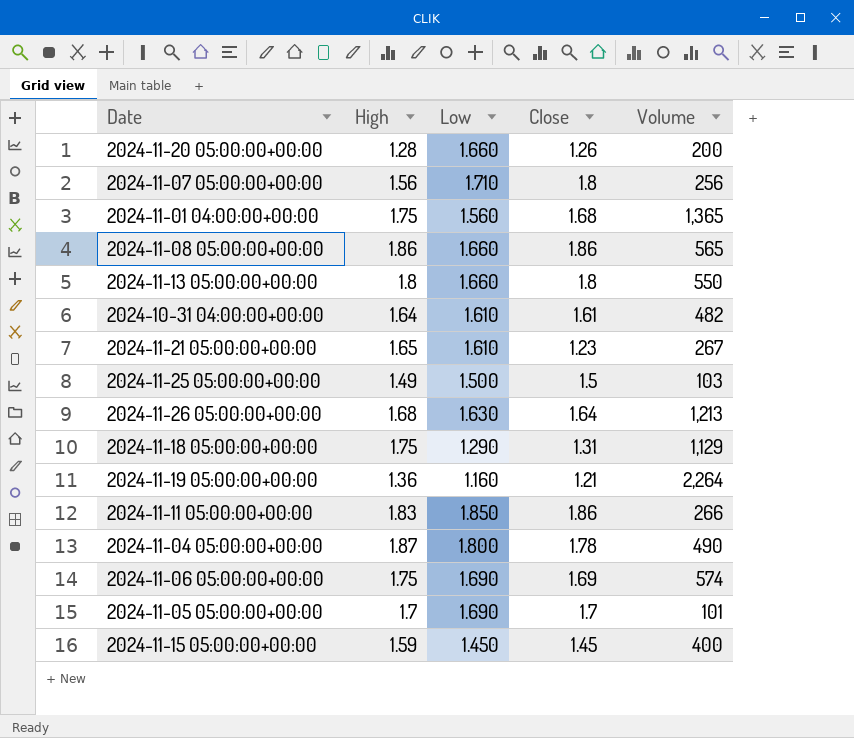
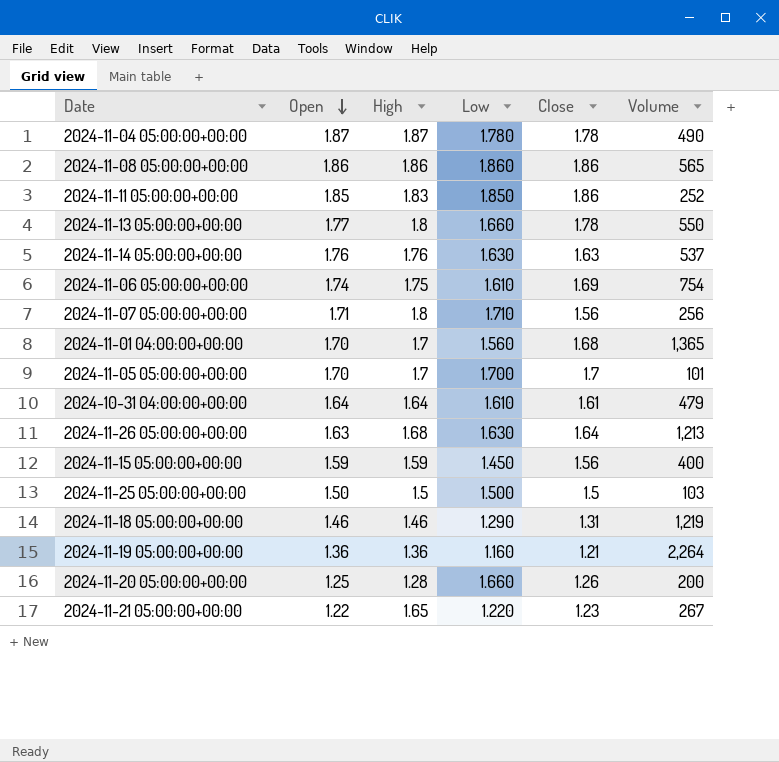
row order: none -> Open descending
column Open | position: none -> 2
2024-11-04 05:00:00+00:00 | Low: 1.800 -> 1.780
2024-11-08 05:00:00+00:00 | Low: 1.660 -> 1.860
2024-11-11 05:00:00+00:00 | Volume: 266 -> 252
2024-11-13 05:00:00+00:00 | Close: 1.8 -> 1.78
row 2024-11-14 05:00:00+00:00: none -> 1.76 | 1.76 | 1.630 | 1.63 | 537
2024-11-06 05:00:00+00:00 | Low: 1.690 -> 1.610
2024-11-06 05:00:00+00:00 | Volume: 574 -> 754
2024-11-07 05:00:00+00:00 | High: 1.56 -> 1.8
2024-11-07 05:00:00+00:00 | Close: 1.8 -> 1.56
2024-11-01 04:00:00+00:00 | High: 1.75 -> 1.7
2024-11-05 05:00:00+00:00 | Low: 1.690 -> 1.700
2024-10-31 04:00:00+00:00 | Volume: 482 -> 479
2024-11-15 05:00:00+00:00 | Close: 1.45 -> 1.56
2024-11-25 05:00:00+00:00 | High: 1.49 -> 1.5
2024-11-18 05:00:00+00:00 | High: 1.75 -> 1.46
2024-11-18 05:00:00+00:00 | Volume: 1,129 -> 1,219
2024-11-21 05:00:00+00:00 | Low: 1.610 -> 1.220

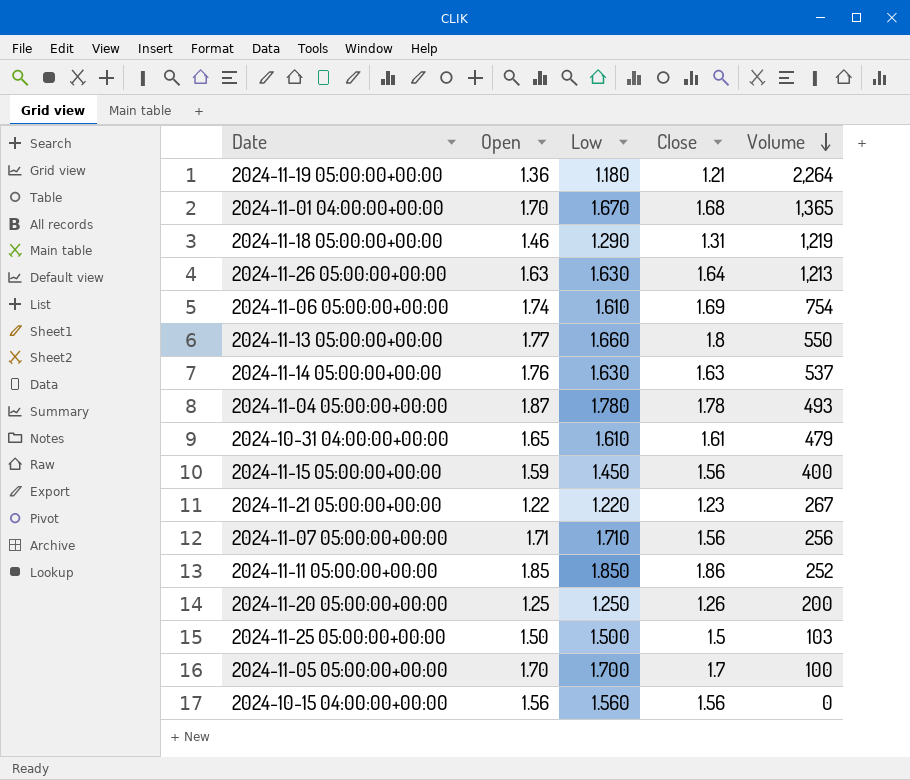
row order: Open descending -> Volume descending
column High | position: 3 -> none
row 2024-11-08 05:00:00+00:00: 1.86 | 1.86 | 1.860 | 1.86 | 565 -> none
2024-11-19 05:00:00+00:00 | Low: 1.160 -> 1.180
2024-11-01 04:00:00+00:00 | Low: 1.560 -> 1.670
2024-11-13 05:00:00+00:00 | Close: 1.78 -> 1.8
2024-11-04 05:00:00+00:00 | Volume: 490 -> 493
2024-10-31 04:00:00+00:00 | Open: 1.64 -> 1.65
2024-11-20 05:00:00+00:00 | Low: 1.660 -> 1.250
2024-11-05 05:00:00+00:00 | Volume: 101 -> 100
row 2024-10-15 04:00:00+00:00: none -> 1.56 | 1.560 | 1.56 | 0

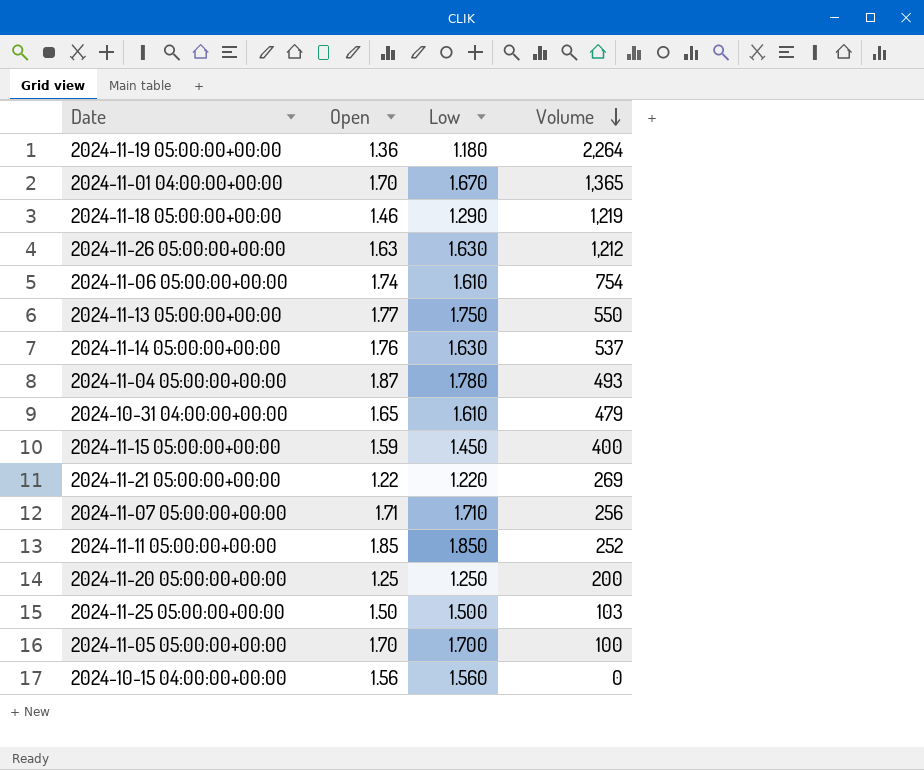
column Close | position: 4 -> none
2024-11-26 05:00:00+00:00 | Volume: 1,213 -> 1,212
2024-11-13 05:00:00+00:00 | Low: 1.660 -> 1.750
2024-11-21 05:00:00+00:00 | Volume: 267 -> 269

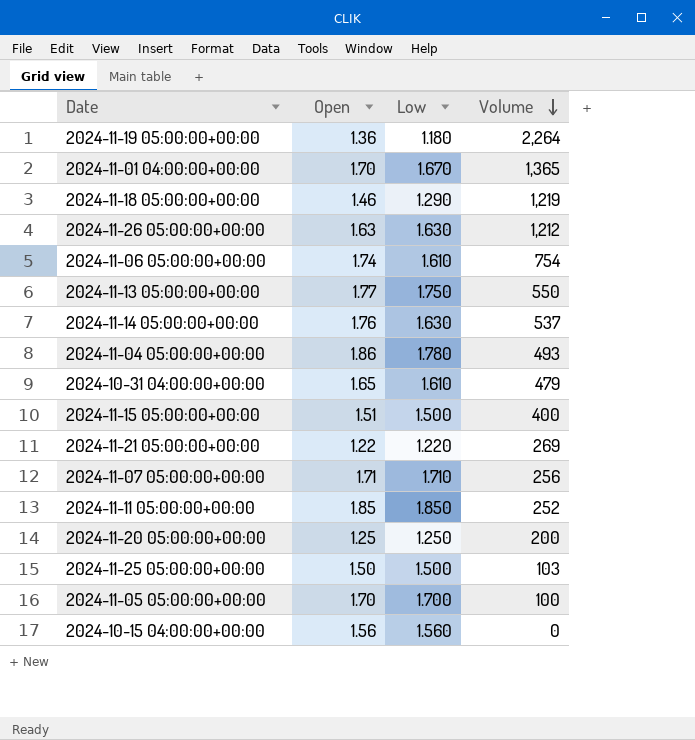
2024-11-04 05:00:00+00:00 | Open: 1.87 -> 1.86
2024-11-15 05:00:00+00:00 | Open: 1.59 -> 1.51
2024-11-15 05:00:00+00:00 | Low: 1.450 -> 1.500

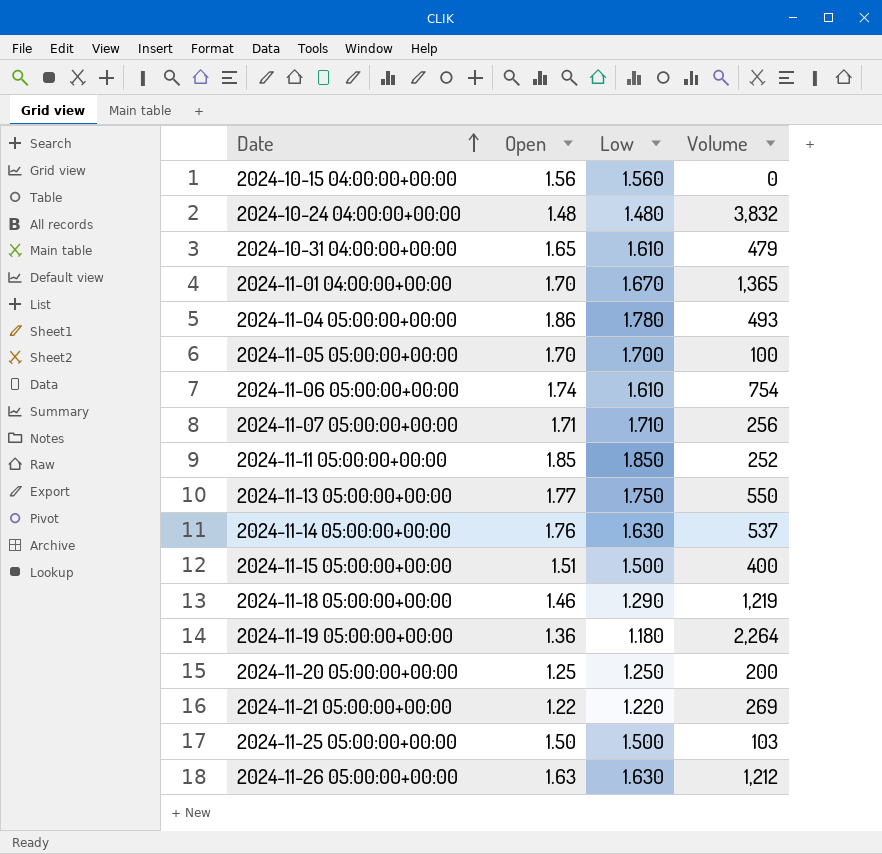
row order: Volume descending -> Date ascending
row 2024-10-24 04:00:00+00:00: none -> 1.48 | 1.480 | 3,832

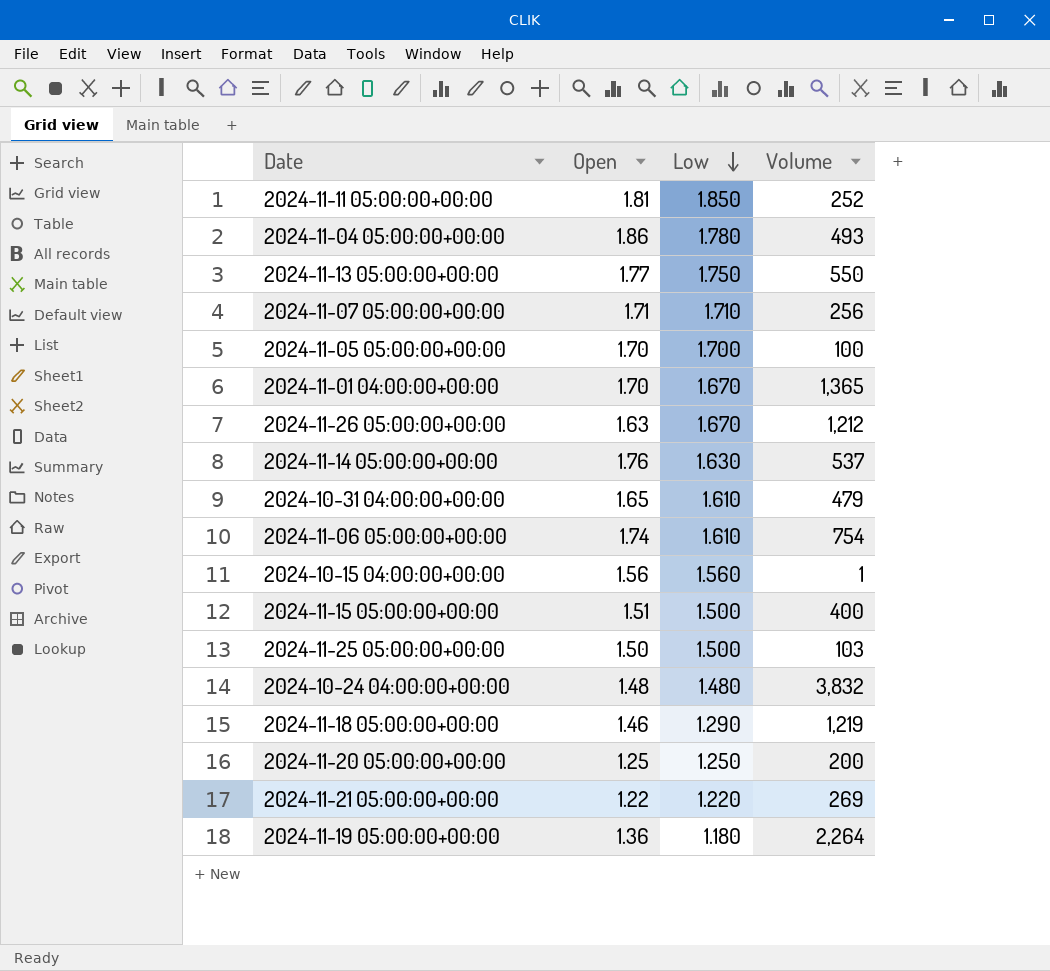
row order: Date ascending -> Low descending
2024-11-11 05:00:00+00:00 | Open: 1.85 -> 1.81
2024-11-26 05:00:00+00:00 | Low: 1.630 -> 1.670
2024-10-15 04:00:00+00:00 | Volume: 0 -> 1

